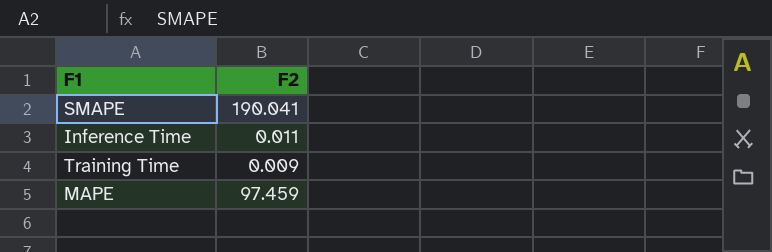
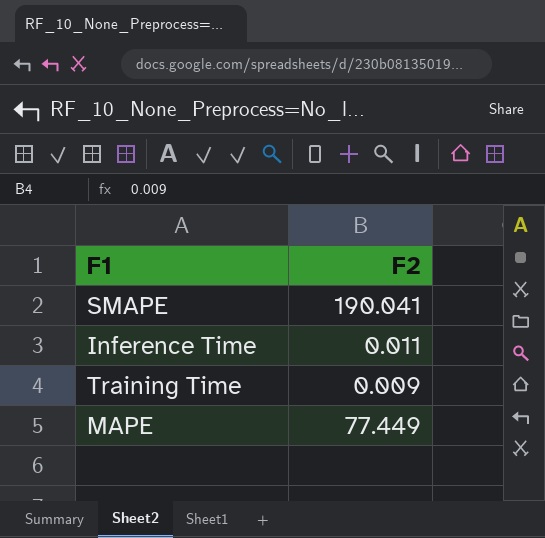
MAPE | F2: 97.459 -> 77.449

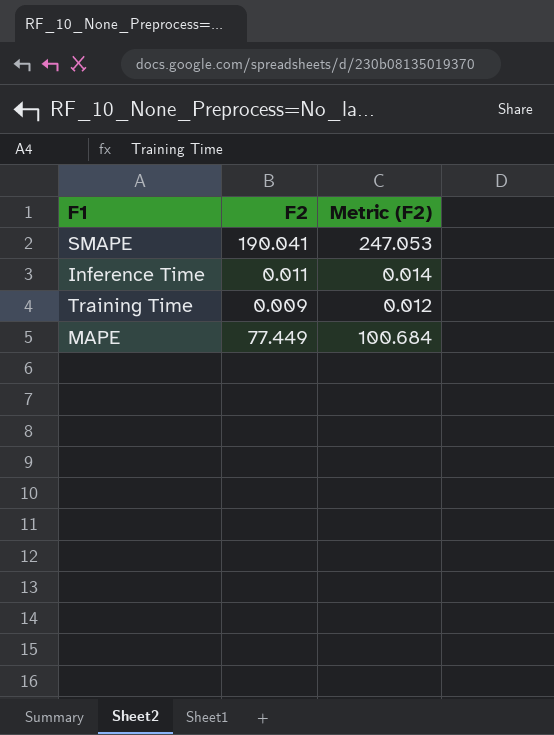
column Metric (F2) | formula: none -> [F2] * 1.3

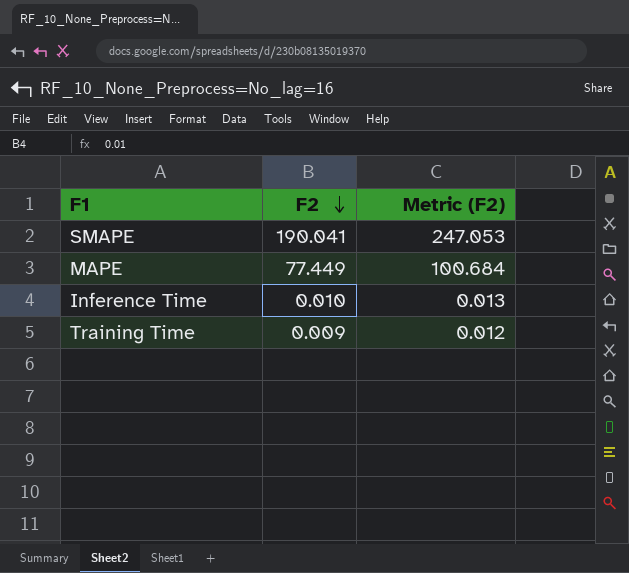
row order: none -> F2 descending
Inference Time | F2: 0.011 -> 0.010
Inference Time | Metric (F2): 0.014 -> 0.013

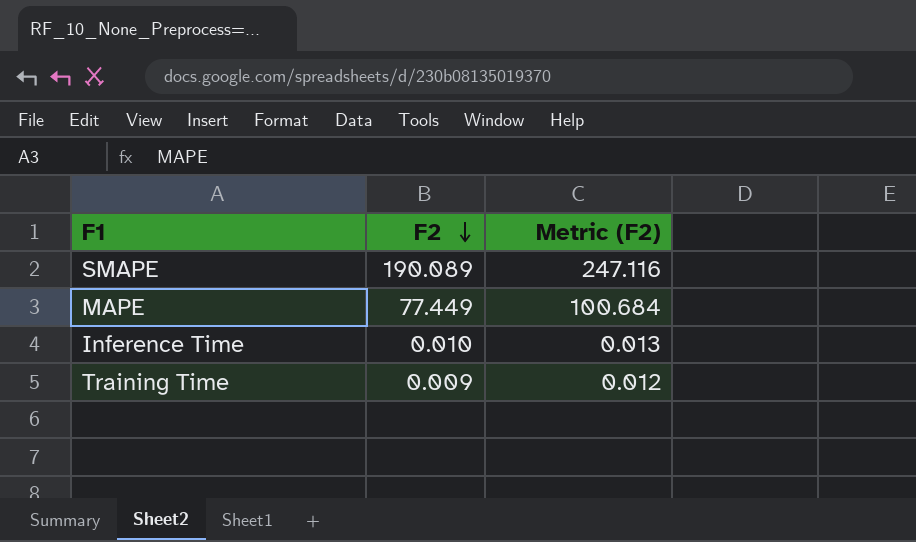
SMAPE | F2: 190.041 -> 190.089
SMAPE | Metric (F2): 247.053 -> 247.116

